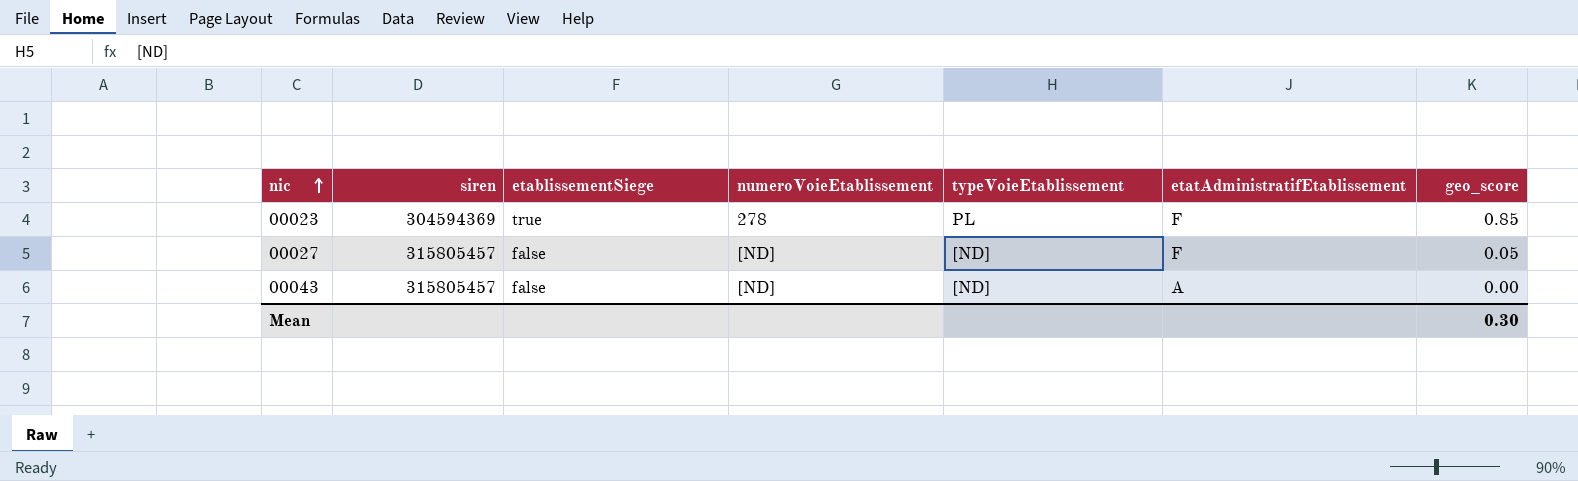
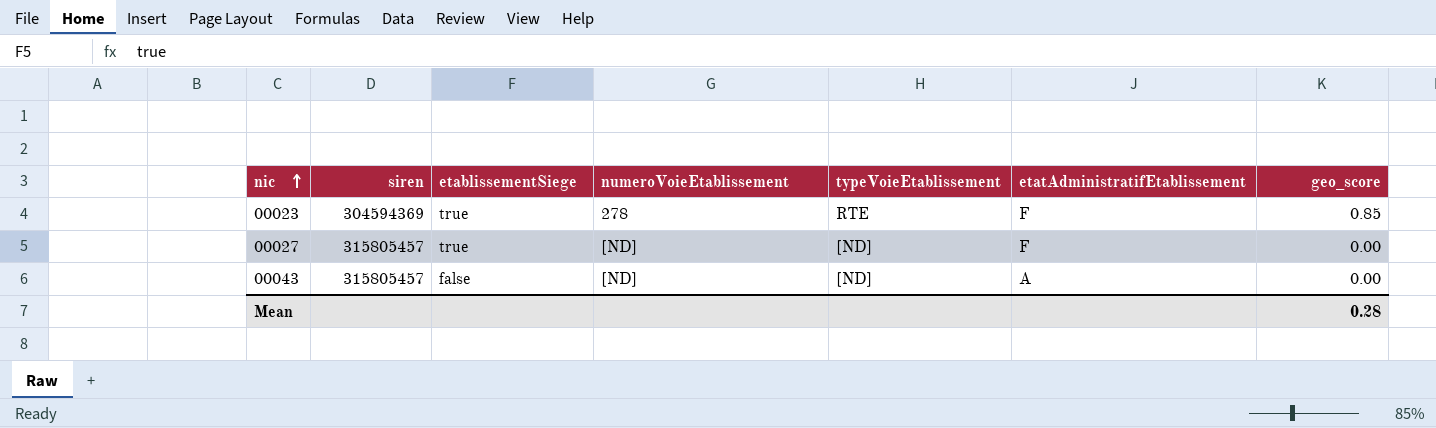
00023 | typeVoieEtablissement: PL -> RTE
00027 | etablissementSiege: false -> true
00027 | geo_score: 0.05 -> 0.00
Mean | geo_score: 0.30 -> 0.28

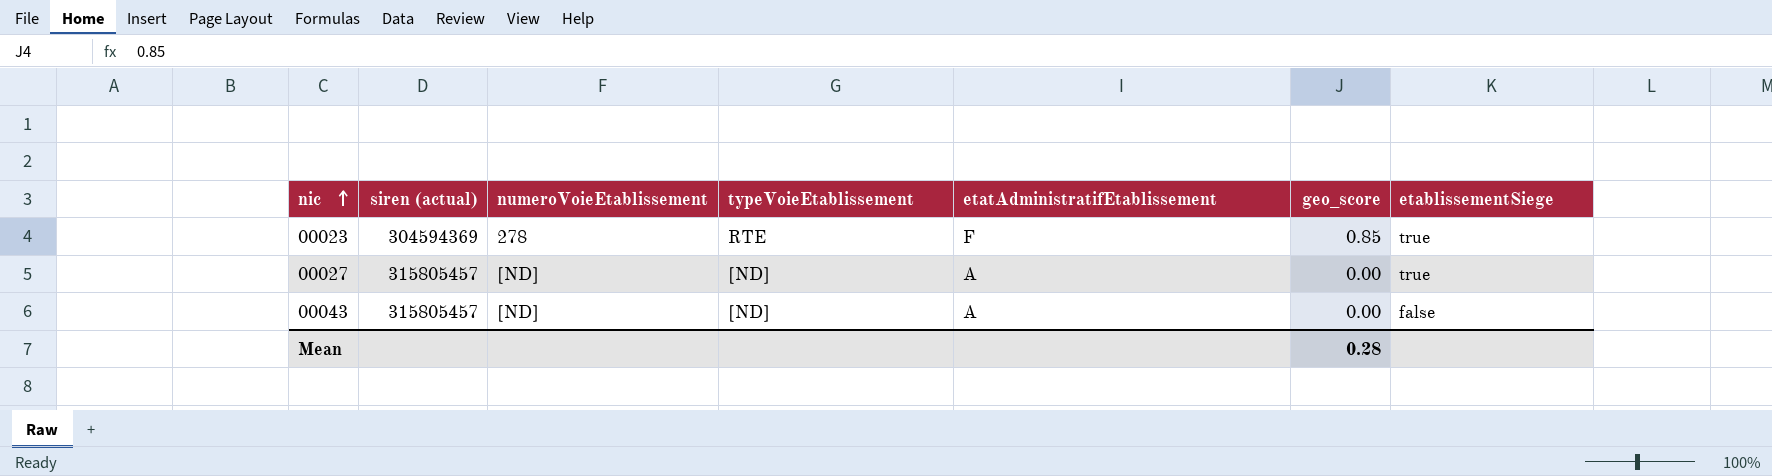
column name: siren -> siren (actual)
column etablissementSiege | position: 3 -> 7
00027 | etatAdministratifEtablissement: F -> A

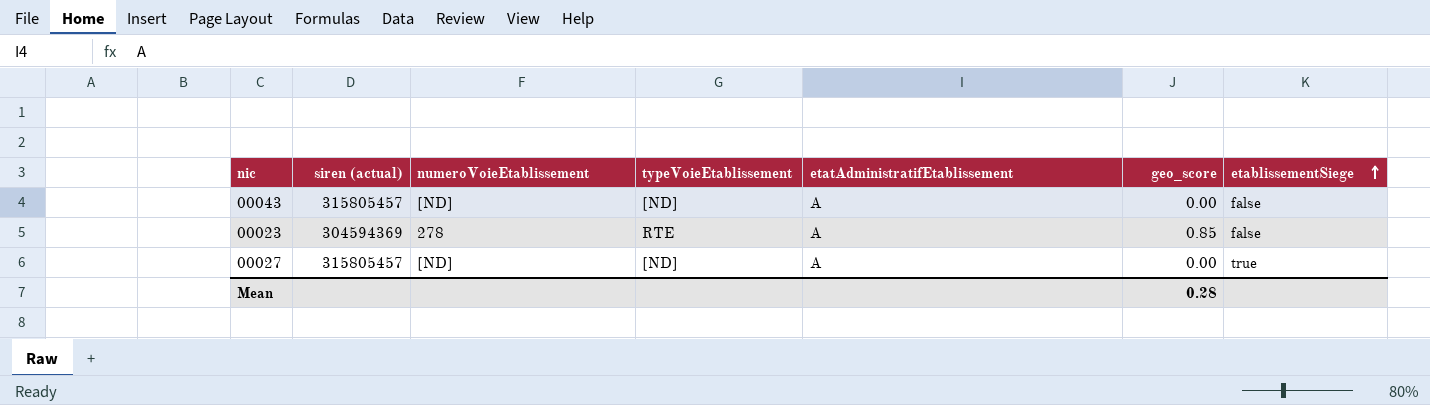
row order: nic ascending -> etablissementSiege ascending
00023 | etatAdministratifEtablissement: F -> A
00023 | etablissementSiege: true -> false

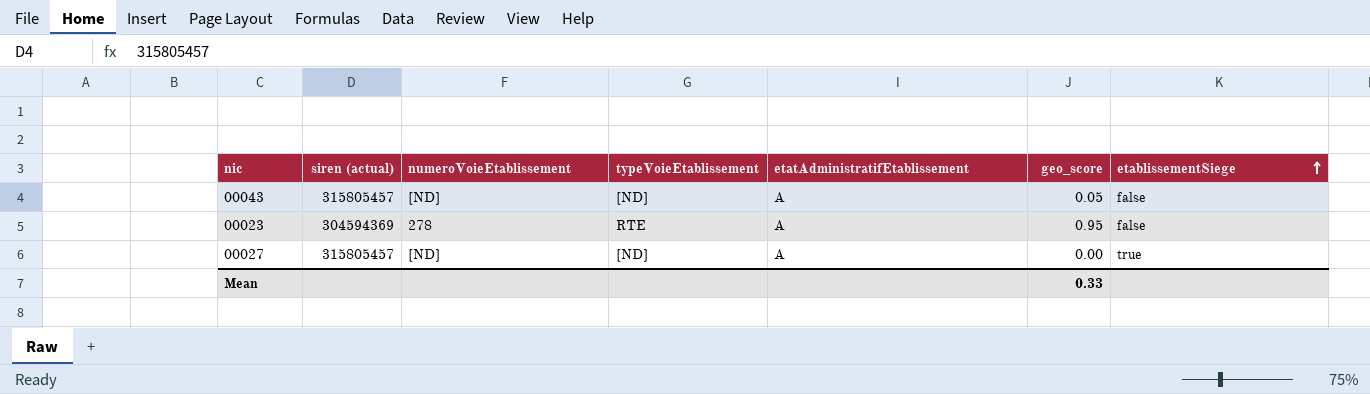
00043 | geo_score: 0.00 -> 0.05
00023 | geo_score: 0.85 -> 0.95
Mean | geo_score: 0.28 -> 0.33

